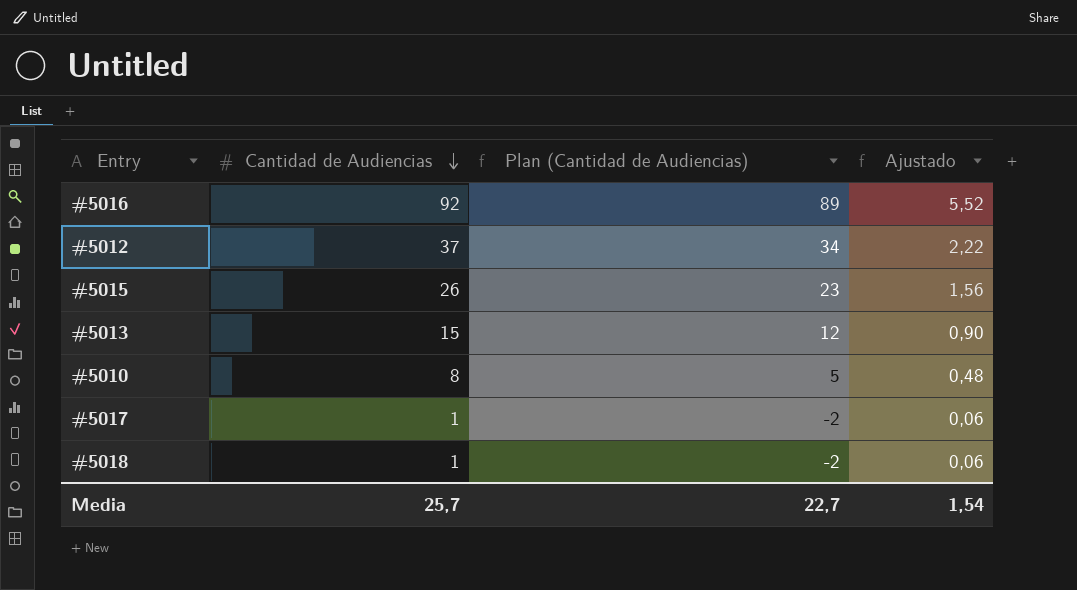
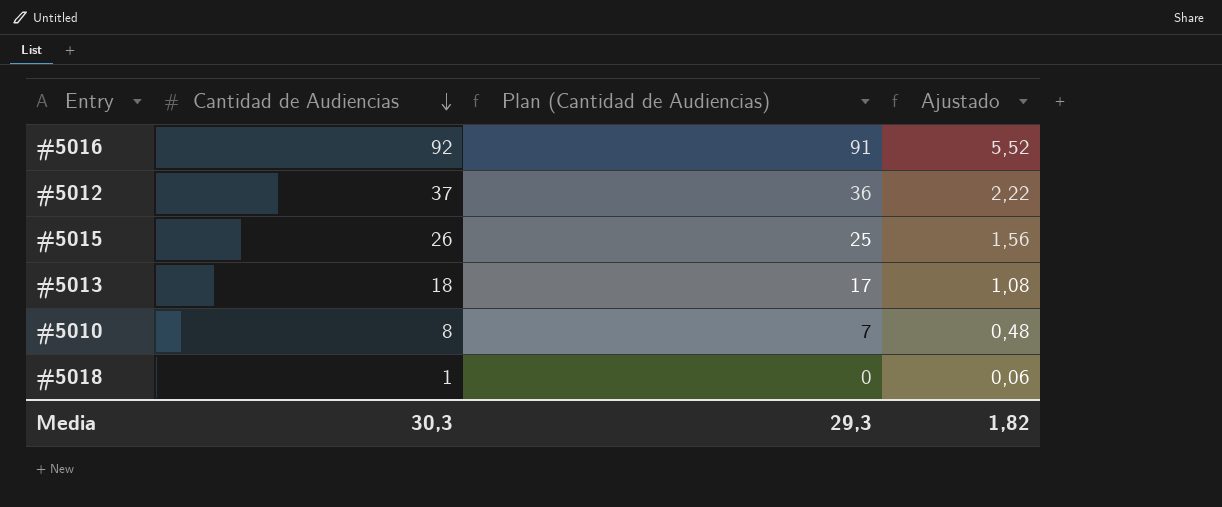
column Plan (Cantidad de Audiencias) | formula: [Cantidad de Audiencias] - 3 -> [Cantidad de Audiencias] - 1
row #5017: 1 | -2 | 0,06 -> none
#5013 | Cantidad de Audiencias: 15 -> 18
#5013 | Ajustado: 0,90 -> 1,08
Media | Cantidad de Audiencias: 25,7 -> 30,3
Media | Plan (Cantidad de Audiencias): 22,7 -> 29,3
Media | Ajustado: 1,54 -> 1,82

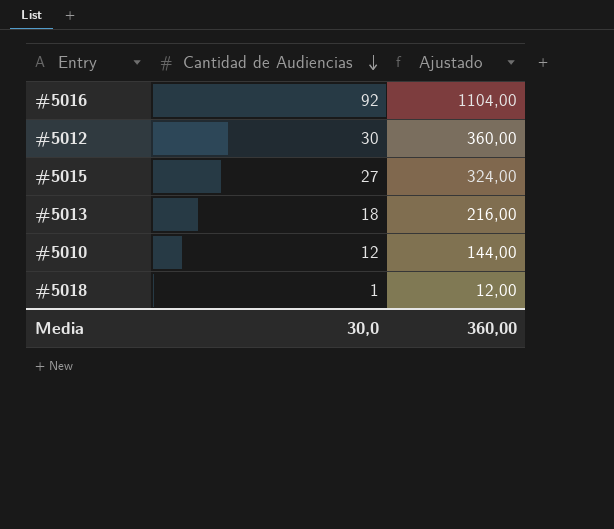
column Plan (Cantidad de Audiencias) | formula: [Cantidad de Audiencias] - 1 -> none
column Ajustado | formula: [Cantidad de Audiencias] * 0,06 -> [Cantidad de Audiencias] * 12
#5012 | Cantidad de Audiencias: 37 -> 30
#5015 | Cantidad de Audiencias: 26 -> 27
#5010 | Cantidad de Audiencias: 8 -> 12
Media | Cantidad de Audiencias: 30,3 -> 30,0
Media | Ajustado: 1,82 -> 360,00

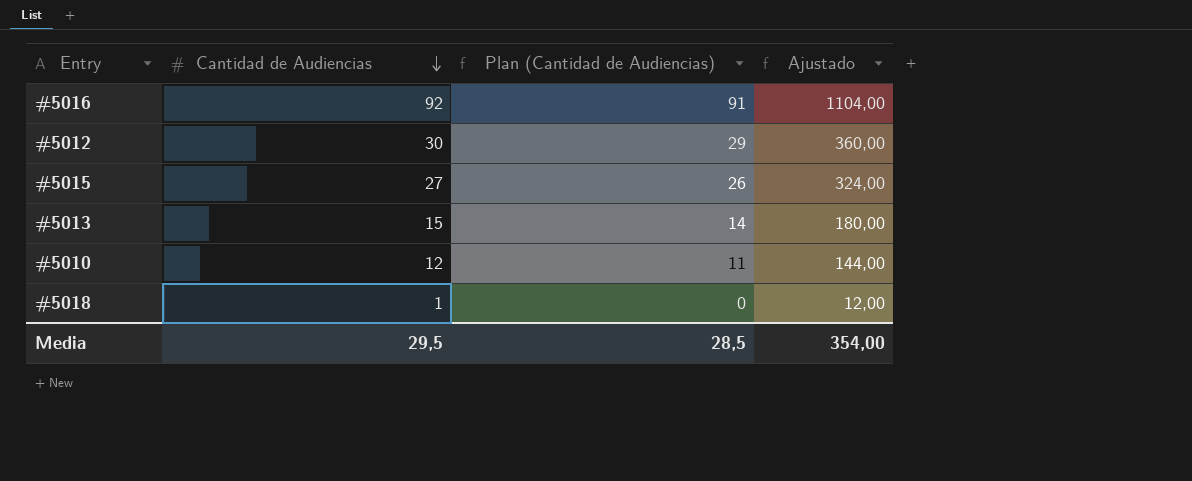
column Plan (Cantidad de Audiencias) | formula: none -> [Cantidad de Audiencias] - 1
#5013 | Cantidad de Audiencias: 18 -> 15
#5013 | Ajustado: 216,00 -> 180,00
Media | Cantidad de Audiencias: 30,0 -> 29,5
Media | Ajustado: 360,00 -> 354,00

